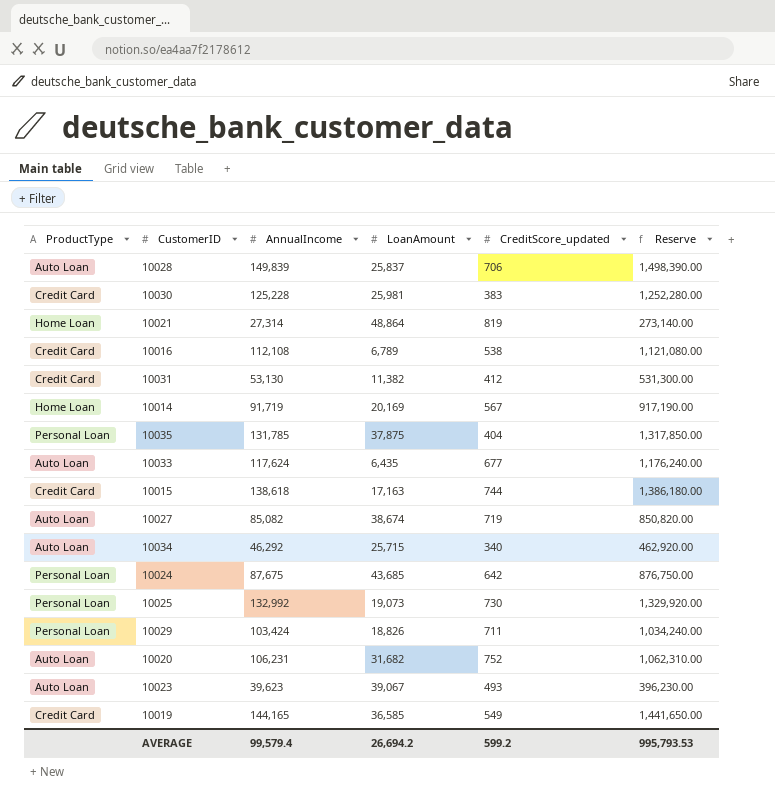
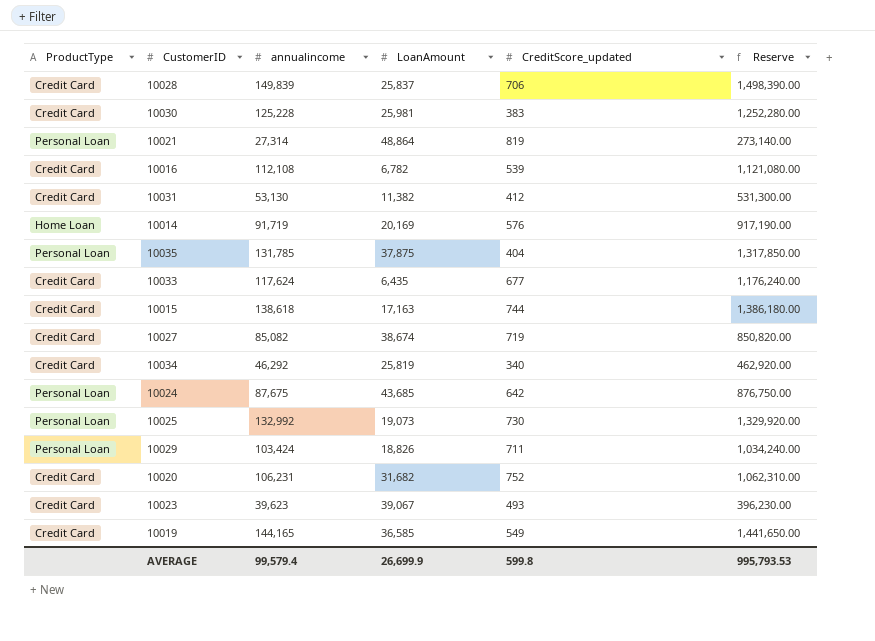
column name: AnnualIncome -> annualincome
10028 | ProductType: Auto Loan -> Credit Card
10021 | ProductType: Home Loan -> Personal Loan
10016 | LoanAmount: 6,789 -> 6,782
10016 | CreditScore_updated: 538 -> 539
10014 | CreditScore_updated: 567 -> 576
10033 | ProductType: Auto Loan -> Credit Card
10027 | ProductType: Auto Loan -> Credit Card
10034 | ProductType: Auto Loan -> Credit Card
10034 | LoanAmount: 25,715 -> 25,819
10020 | ProductType: Auto Loan -> Credit Card
10023 | ProductType: Auto Loan -> Credit Card
AVERAGE | LoanAmount: 26,694.2 -> 26,699.9
AVERAGE | CreditScore_updated: 599.2 -> 599.8

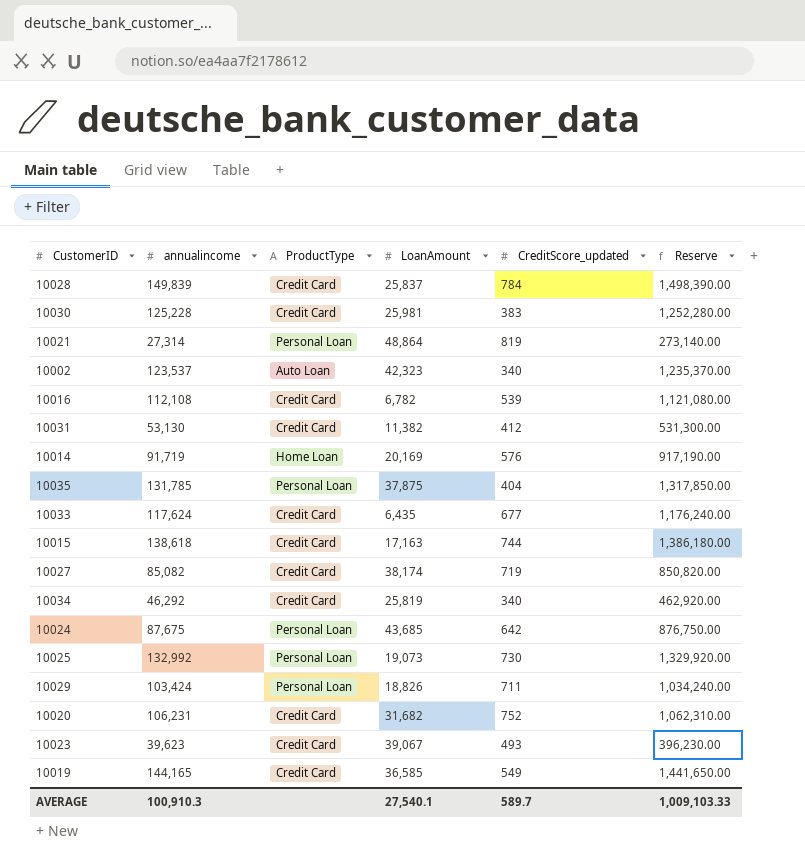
column ProductType | position: 1 -> 3
10028 | CreditScore_updated: 706 -> 784
row 10002: none -> 123,537 | Auto Loan | 42,323 | 340 | 1,235,370.00
10027 | LoanAmount: 38,674 -> 38,174
AVERAGE | annualincome: 99,579.4 -> 100,910.3
AVERAGE | LoanAmount: 26,699.9 -> 27,540.1
AVERAGE | CreditScore_updated: 599.8 -> 589.7
AVERAGE | Reserve: 995,793.53 -> 1,009,103.33

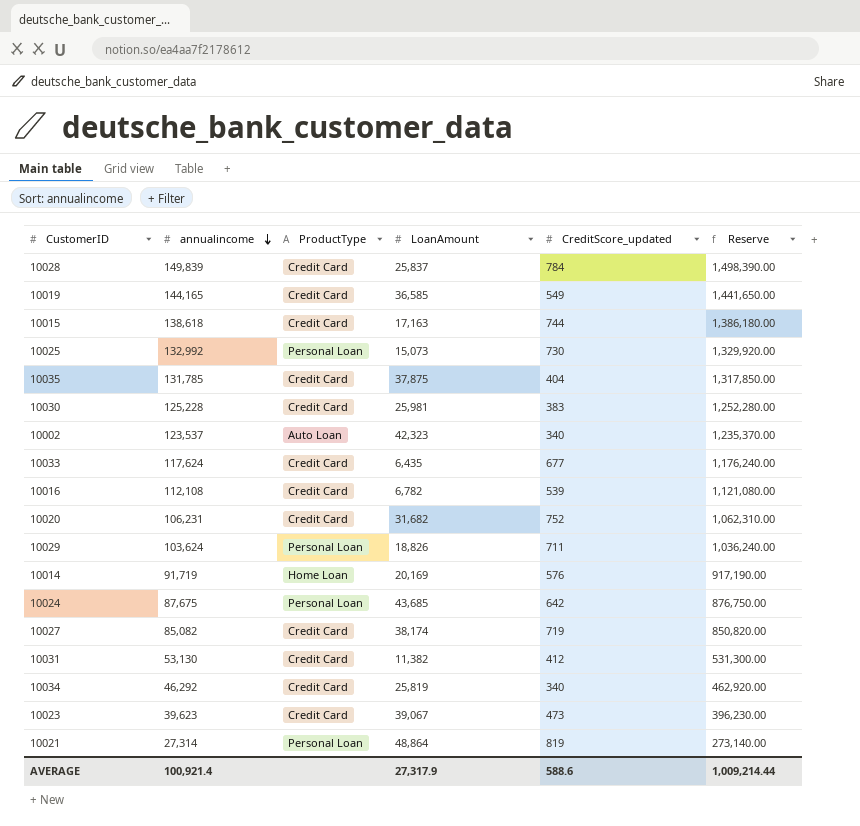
row order: none -> annualincome descending
10025 | LoanAmount: 19,073 -> 15,073
10035 | ProductType: Personal Loan -> Credit Card
10029 | annualincome: 103,424 -> 103,624
10029 | Reserve: 1,034,240.00 -> 1,036,240.00
10023 | CreditScore_updated: 493 -> 473
AVERAGE | annualincome: 100,910.3 -> 100,921.4
AVERAGE | LoanAmount: 27,540.1 -> 27,317.9
AVERAGE | CreditScore_updated: 589.7 -> 588.6
AVERAGE | Reserve: 1,009,103.33 -> 1,009,214.44

